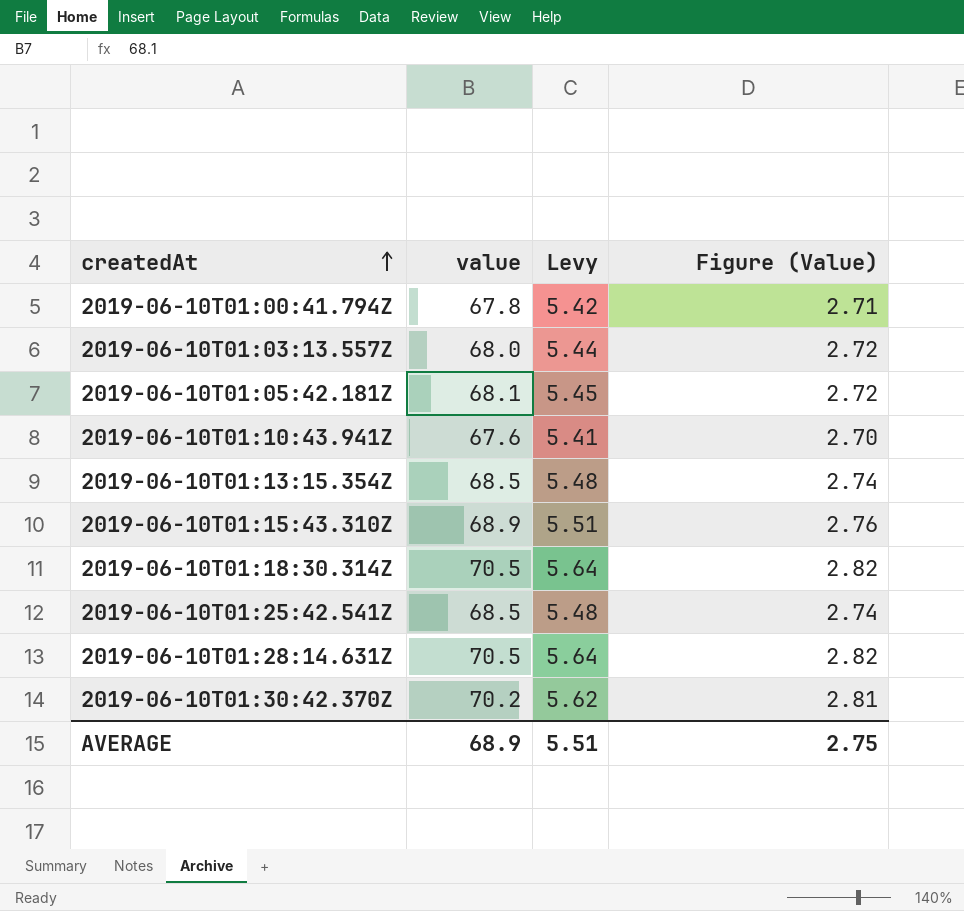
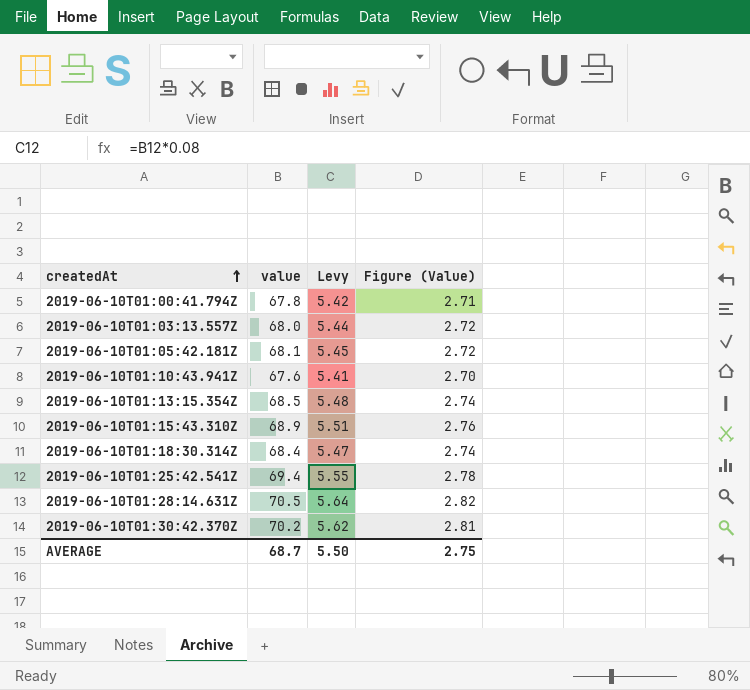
2019-06-10T01:18:30.314Z | value: 70.5 -> 68.4
2019-06-10T01:18:30.314Z | Levy: 5.64 -> 5.47
2019-06-10T01:18:30.314Z | Figure (Value): 2.82 -> 2.74
2019-06-10T01:25:42.541Z | value: 68.5 -> 69.4
2019-06-10T01:25:42.541Z | Levy: 5.48 -> 5.55
2019-06-10T01:25:42.541Z | Figure (Value): 2.74 -> 2.78
AVERAGE | value: 68.9 -> 68.7
AVERAGE | Levy: 5.51 -> 5.50

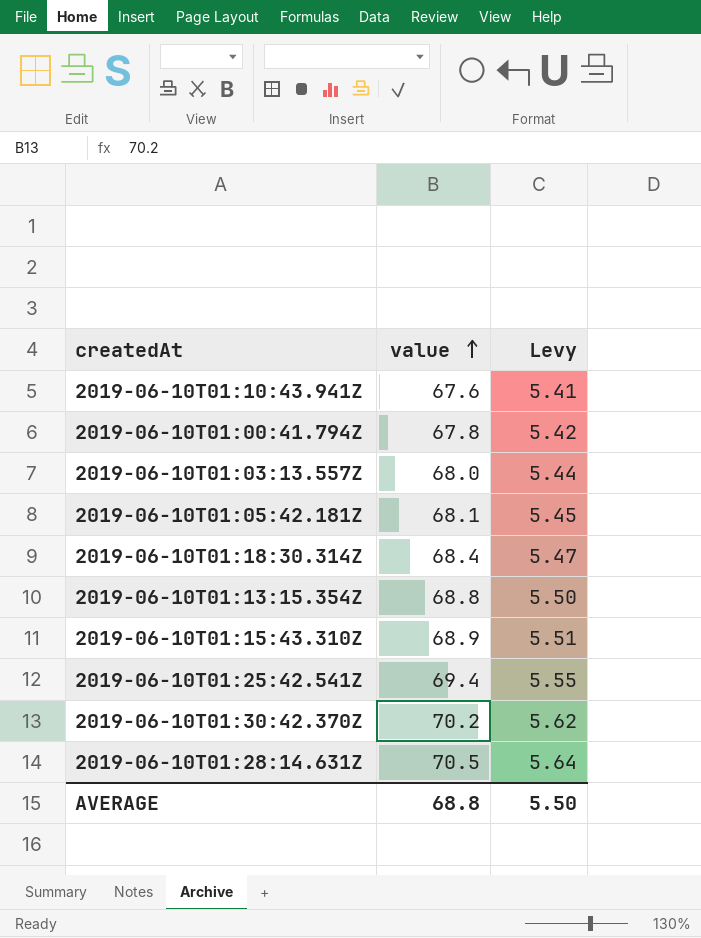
row order: createdAt ascending -> value ascending
column Figure (Value) | formula: [value] * 0.04 -> none
2019-06-10T01:13:15.354Z | value: 68.5 -> 68.8
2019-06-10T01:13:15.354Z | Levy: 5.48 -> 5.50
AVERAGE | value: 68.7 -> 68.8

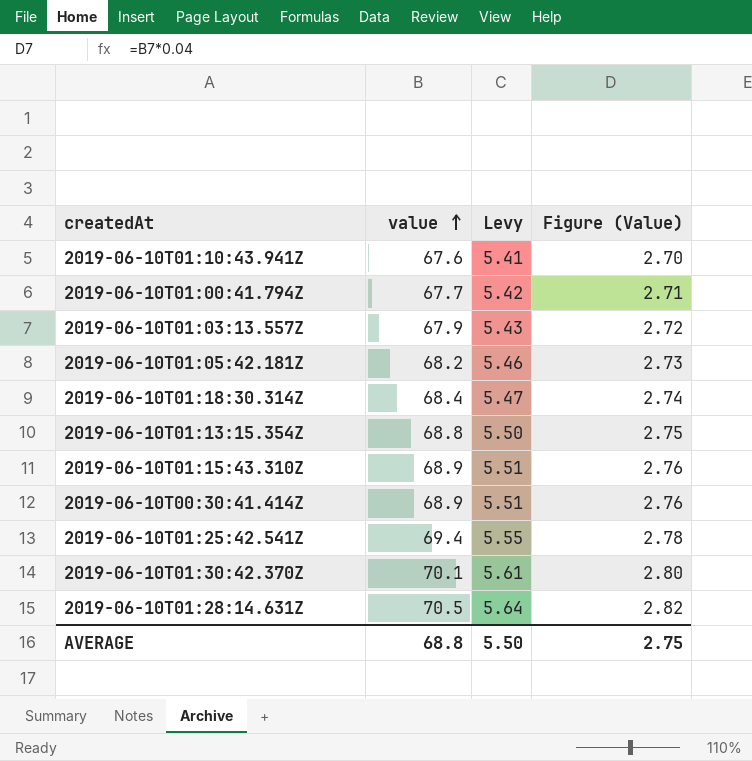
column Figure (Value) | formula: none -> [value] * 0.04
2019-06-10T01:00:41.794Z | value: 67.8 -> 67.7
2019-06-10T01:03:13.557Z | value: 68.0 -> 67.9
2019-06-10T01:03:13.557Z | Levy: 5.44 -> 5.43
2019-06-10T01:05:42.181Z | value: 68.1 -> 68.2
2019-06-10T01:05:42.181Z | Levy: 5.45 -> 5.46
row 2019-06-10T00:30:41.414Z: none -> 68.9 | 5.51 | 2.76
2019-06-10T01:30:42.370Z | value: 70.2 -> 70.1
2019-06-10T01:30:42.370Z | Levy: 5.62 -> 5.61

